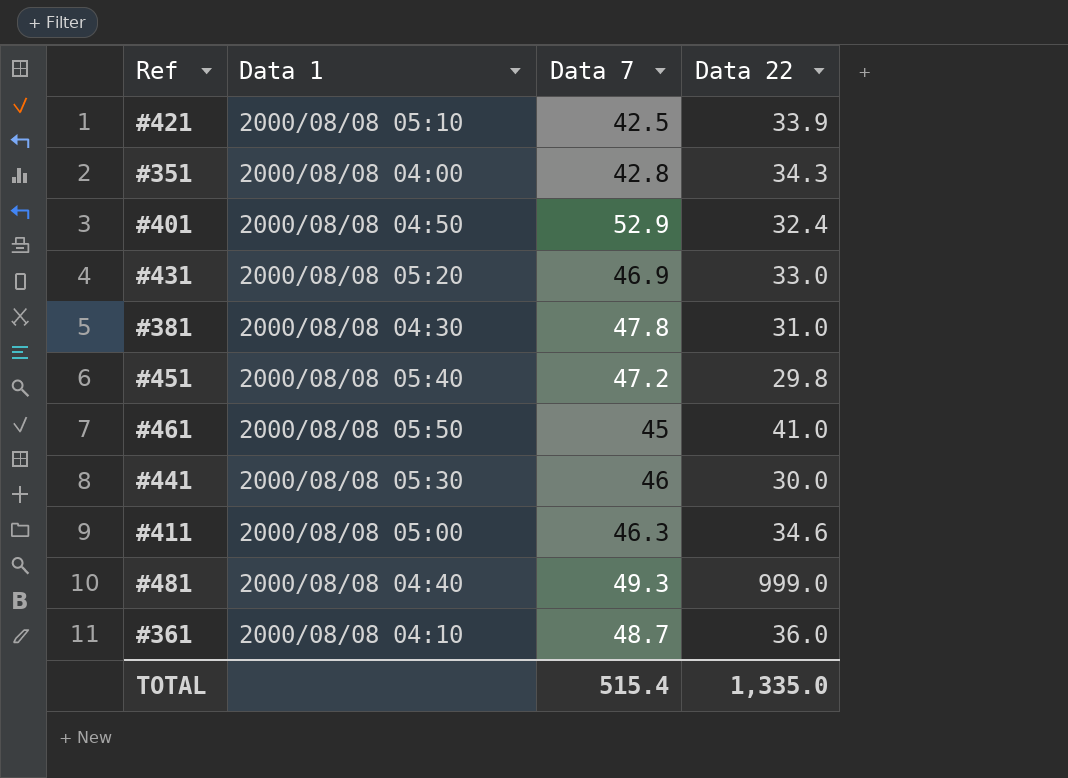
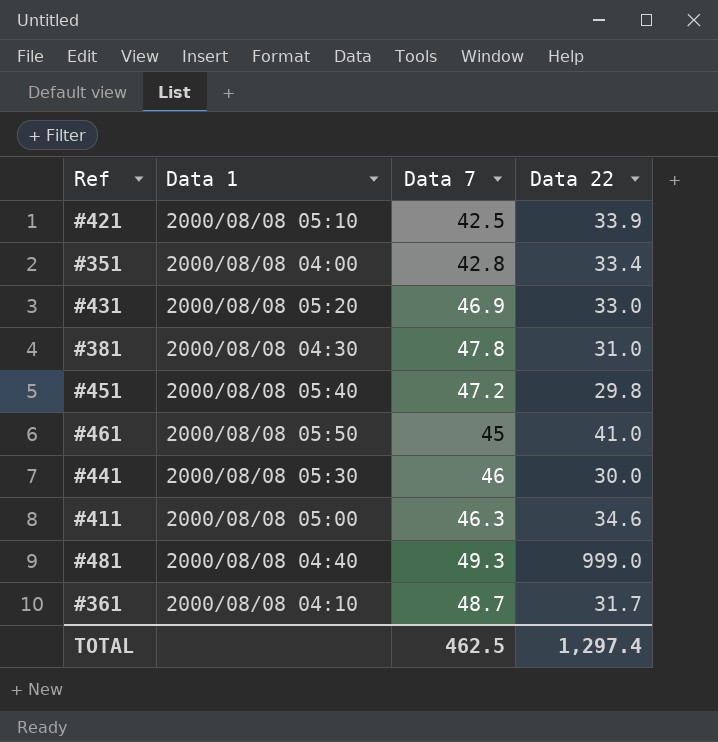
row #401: 2000/08/08 04:50 | 52.9 | 32.4 -> none
#351 | Data 22: 34.3 -> 33.4
#361 | Data 22: 36.0 -> 31.7
TOTAL | Data 7: 515.4 -> 462.5
TOTAL | Data 22: 1,335.0 -> 1,297.4

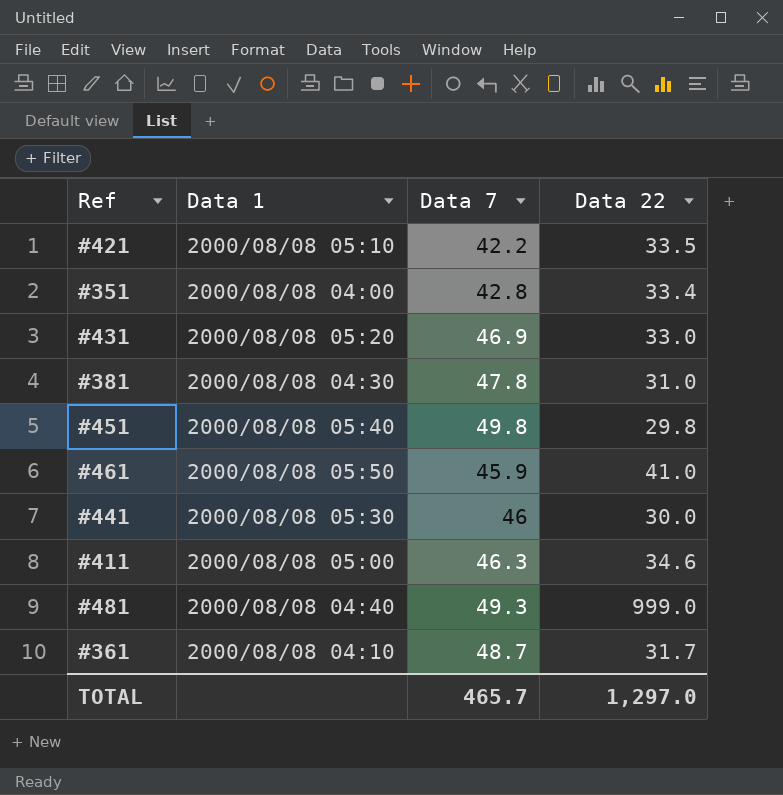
#421 | Data 7: 42.5 -> 42.2
#421 | Data 22: 33.9 -> 33.5
#451 | Data 7: 47.2 -> 49.8
#461 | Data 7: 45 -> 45.9
TOTAL | Data 7: 462.5 -> 465.7
TOTAL | Data 22: 1,297.4 -> 1,297.0

